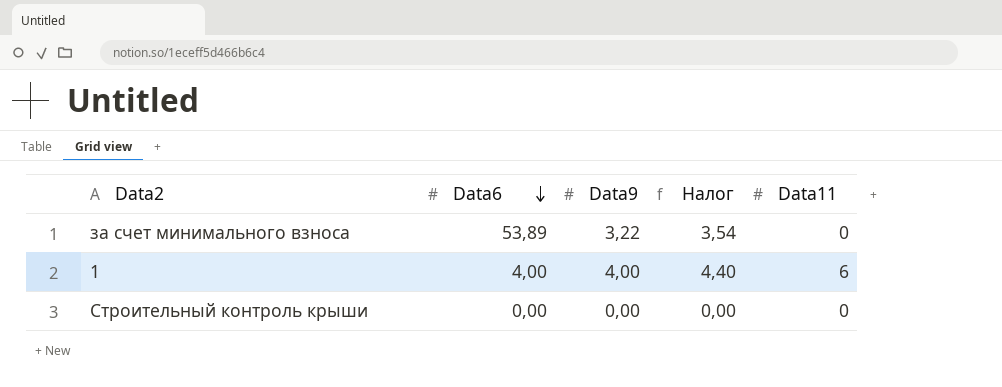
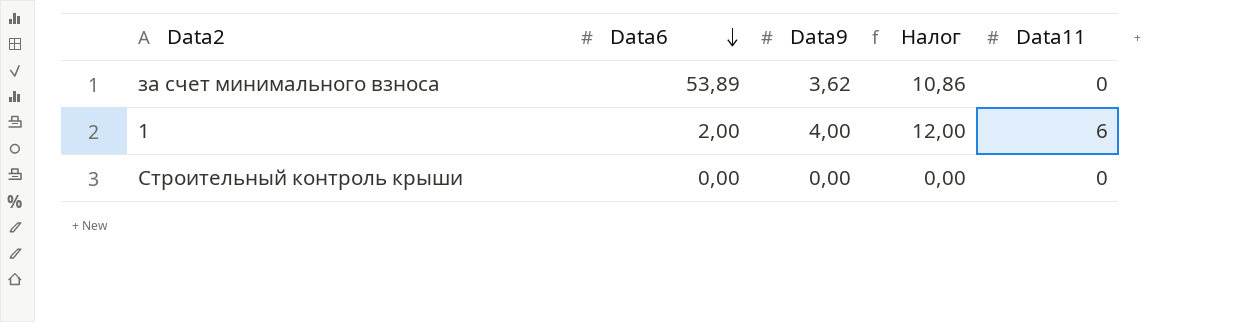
column Налог | formula: [Data9] * 1,1 -> [Data9] * 3
за счет минимального взноса | Data9: 3,22 -> 3,62
1 | Data6: 4,00 -> 2,00

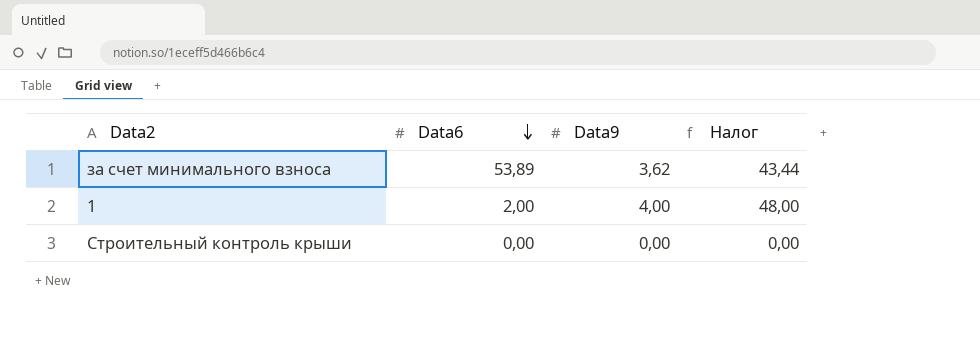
column Data11 | position: 5 -> none
column Налог | formula: [Data9] * 3 -> [Data9] * 12

